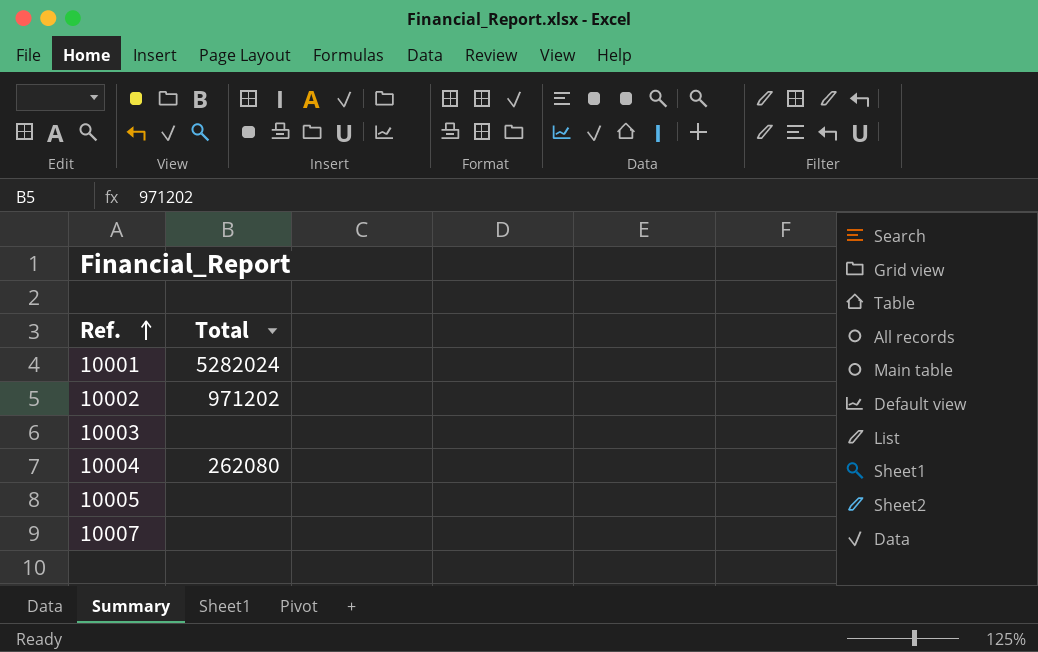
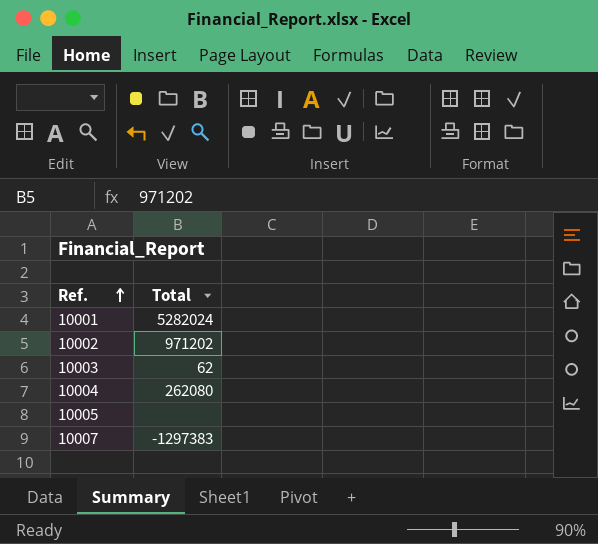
10003 | Total: none -> 62
10007 | Total: none -> -1297383

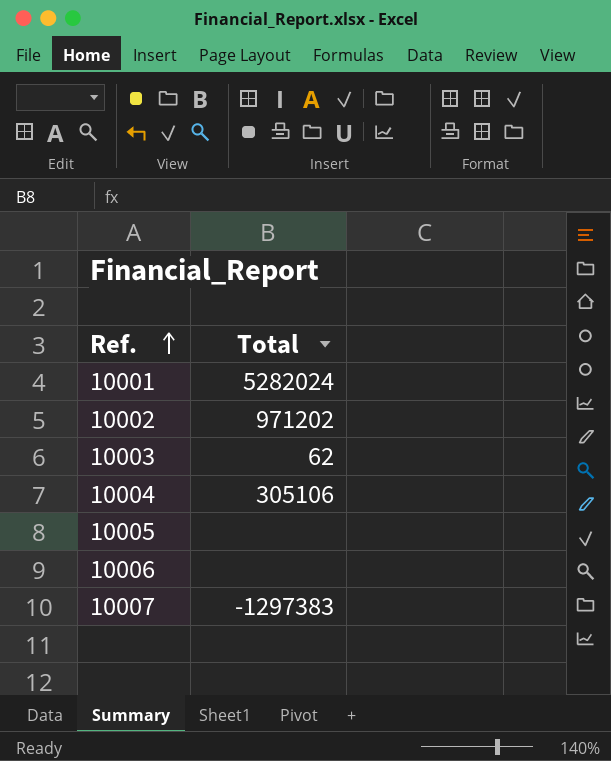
10004 | Total: 262080 -> 305106
row 10006: none -> none

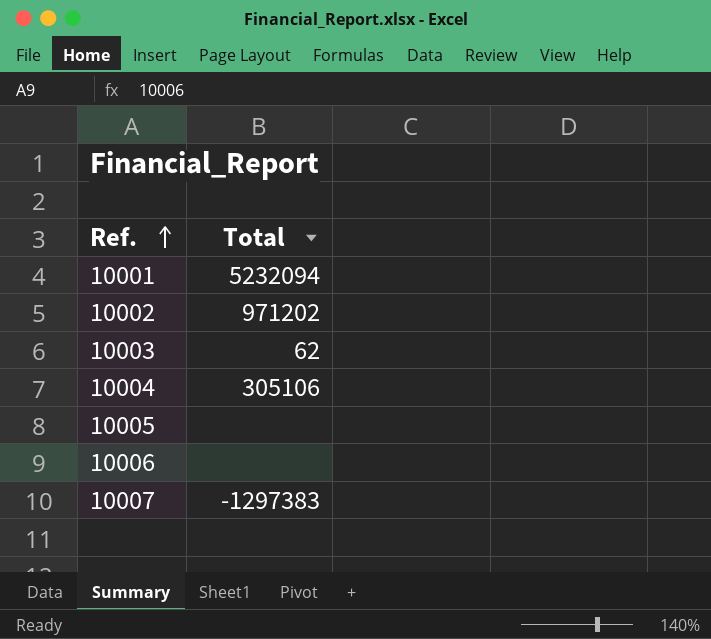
10001 | Total: 5282024 -> 5232094

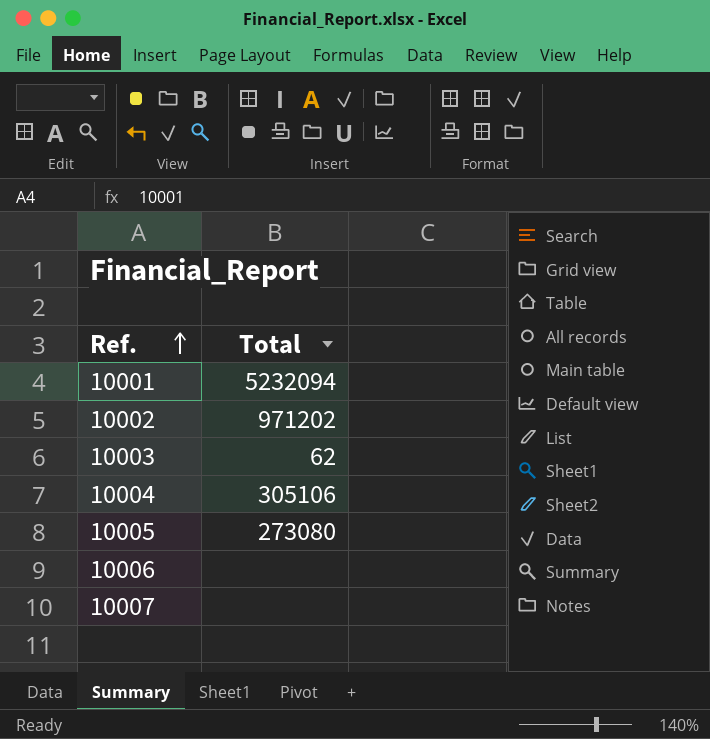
10005 | Total: none -> 273080
10007 | Total: -1297383 -> none

